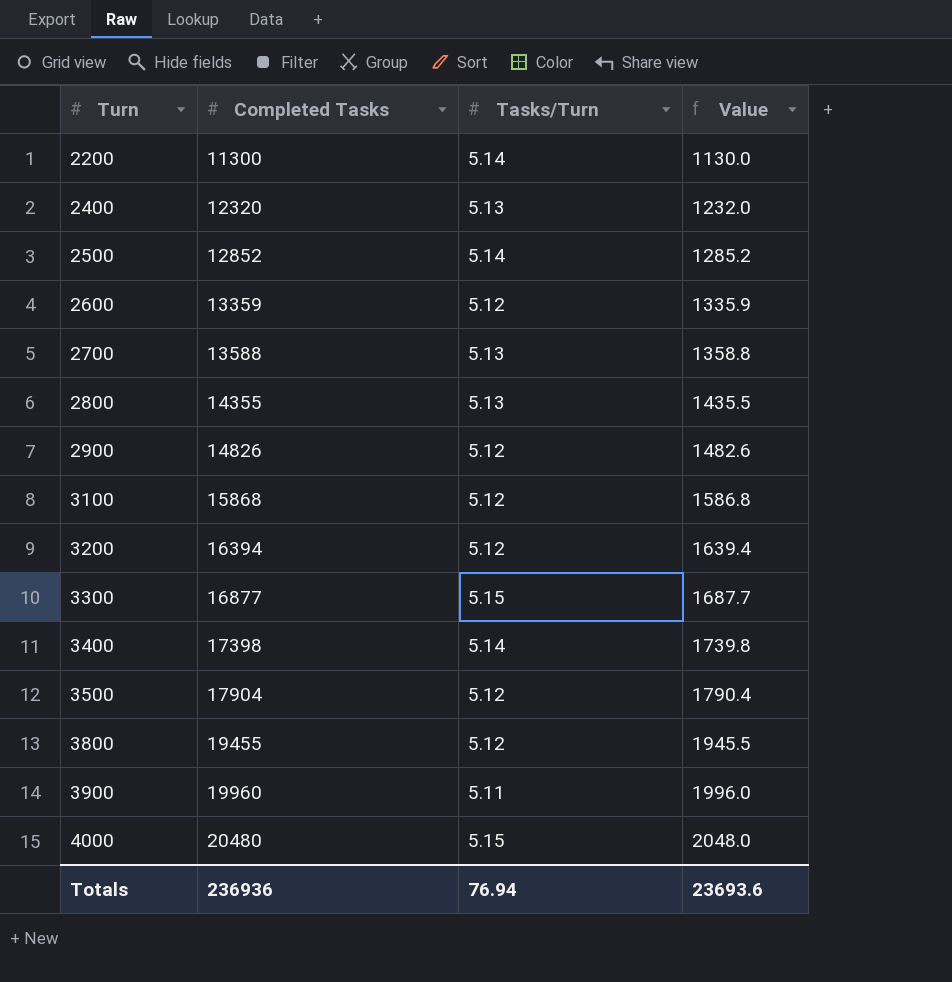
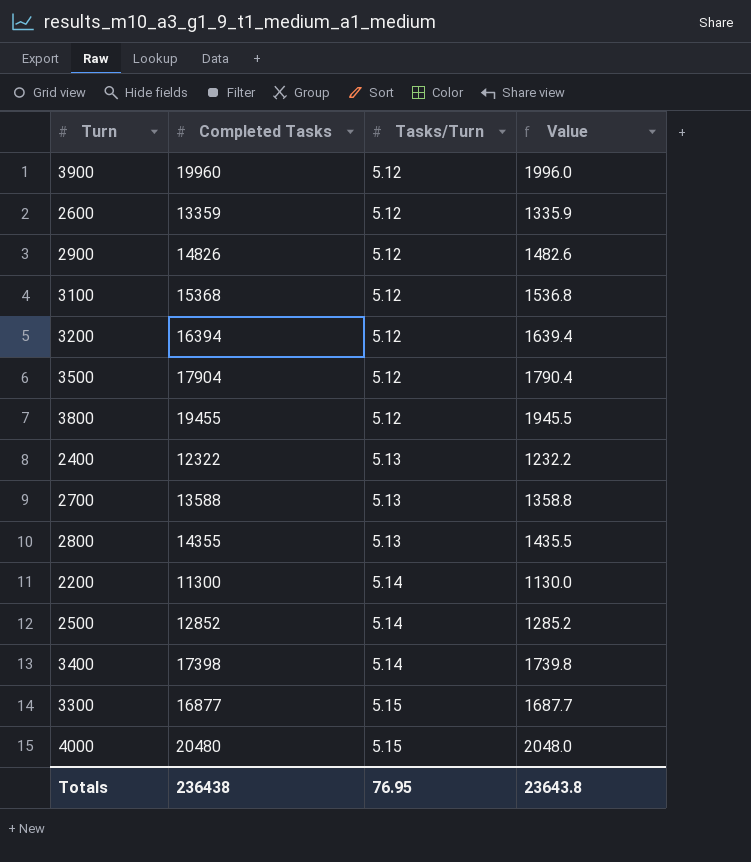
row order: Turn ascending -> Tasks/Turn ascending
3900 | Tasks/Turn: 5.11 -> 5.12
3100 | Completed Tasks: 15868 -> 15368
3100 | Value: 1586.8 -> 1536.8
2400 | Completed Tasks: 12320 -> 12322
2400 | Value: 1232.0 -> 1232.2
Totals | Completed Tasks: 236936 -> 236438
Totals | Tasks/Turn: 76.94 -> 76.95
Totals | Value: 23693.6 -> 23643.8

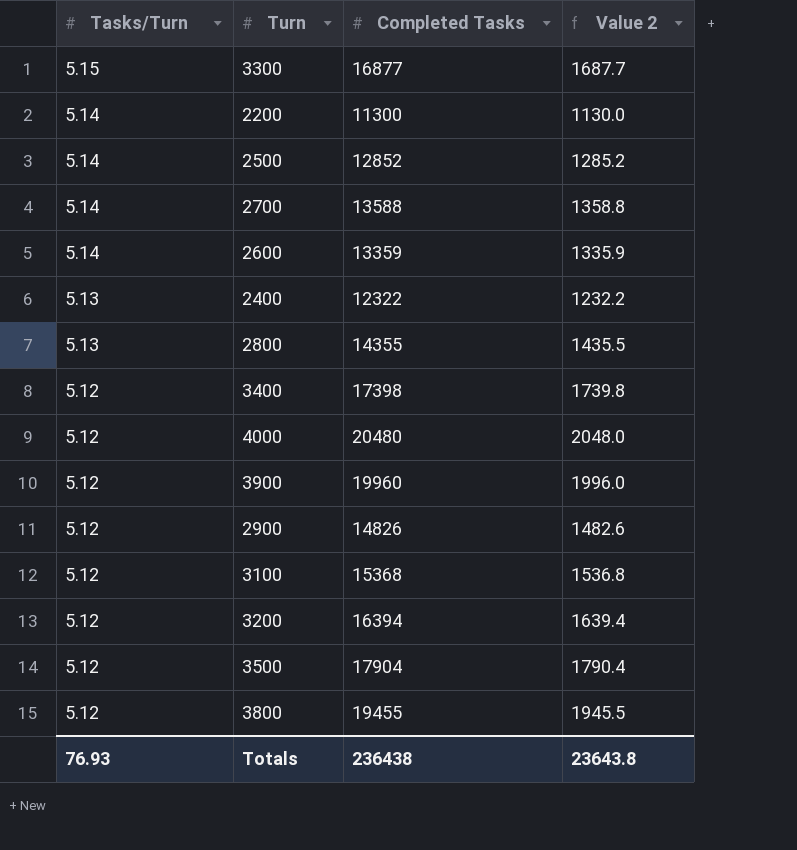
row order: Tasks/Turn ascending -> Tasks/Turn descending
column Tasks/Turn | position: 3 -> 1
column name: Value -> Value 2
2700 | Tasks/Turn: 5.13 -> 5.14
2600 | Tasks/Turn: 5.12 -> 5.14
3400 | Tasks/Turn: 5.14 -> 5.12
4000 | Tasks/Turn: 5.15 -> 5.12
Totals | Tasks/Turn: 76.95 -> 76.93

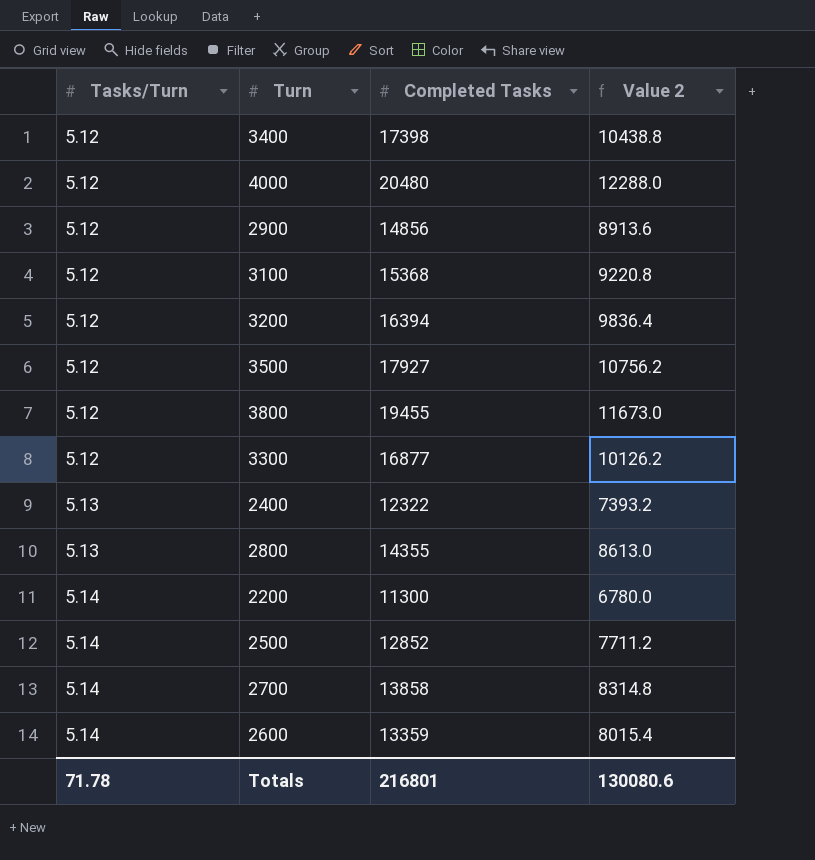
row order: Tasks/Turn descending -> Tasks/Turn ascending
column Value 2 | formula: [Completed Tasks] * 0.1 -> [Completed Tasks] * 0.6
row 3900: 5.12 | 19960 | 1996.0 -> none
2900 | Completed Tasks: 14826 -> 14856
3500 | Completed Tasks: 17904 -> 17927
3300 | Tasks/Turn: 5.15 -> 5.12
2700 | Completed Tasks: 13588 -> 13858
Totals | Tasks/Turn: 76.93 -> 71.78
Totals | Completed Tasks: 236438 -> 216801
Totals | Value 2: 23643.8 -> 130080.6

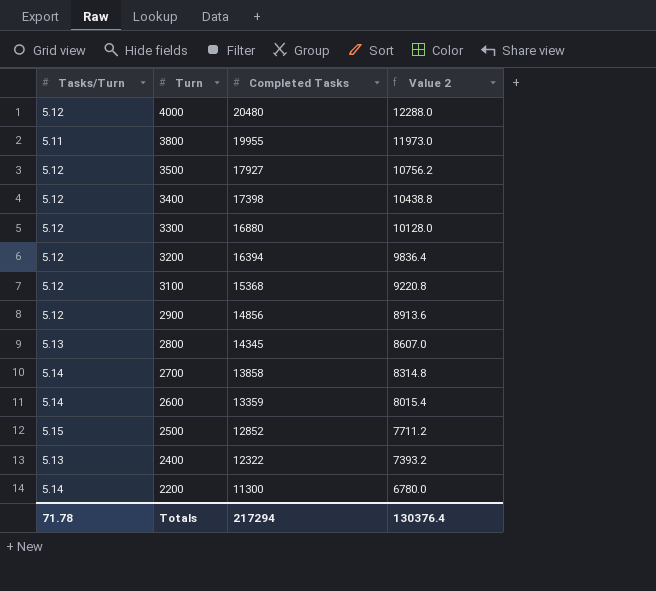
row order: Tasks/Turn ascending -> Turn descending
3800 | Tasks/Turn: 5.12 -> 5.11
3800 | Completed Tasks: 19455 -> 19955
3800 | Value 2: 11673.0 -> 11973.0
3300 | Completed Tasks: 16877 -> 16880
3300 | Value 2: 10126.2 -> 10128.0
2800 | Completed Tasks: 14355 -> 14345
2800 | Value 2: 8613.0 -> 8607.0
2500 | Tasks/Turn: 5.14 -> 5.15
Totals | Completed Tasks: 216801 -> 217294
Totals | Value 2: 130080.6 -> 130376.4

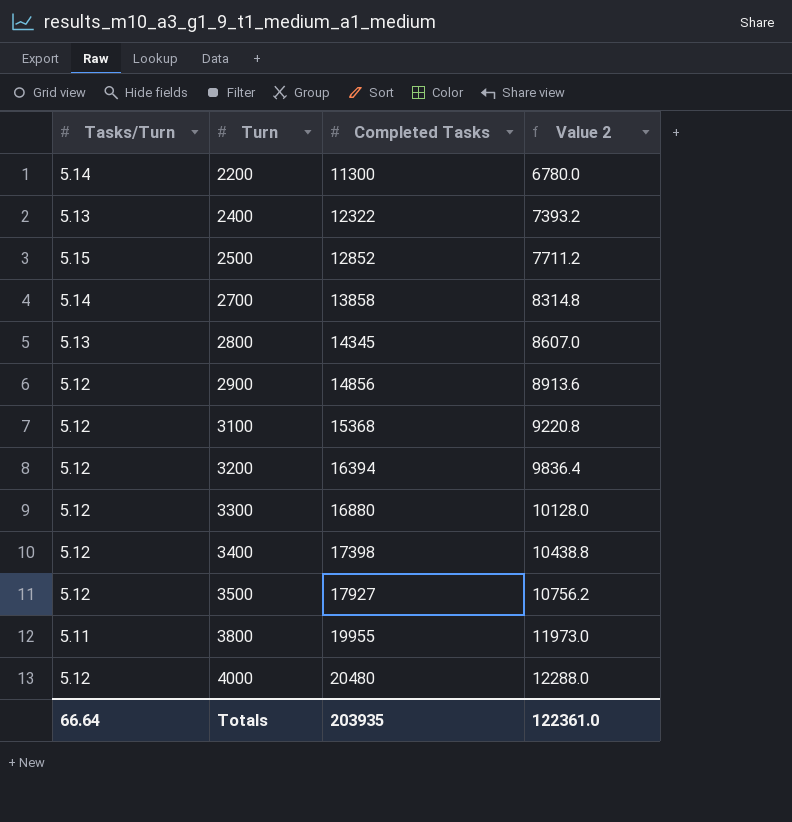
row order: Turn descending -> Turn ascending
row 2600: 5.14 | 13359 | 8015.4 -> none
Totals | Tasks/Turn: 71.78 -> 66.64
Totals | Completed Tasks: 217294 -> 203935
Totals | Value 2: 130376.4 -> 122361.0

